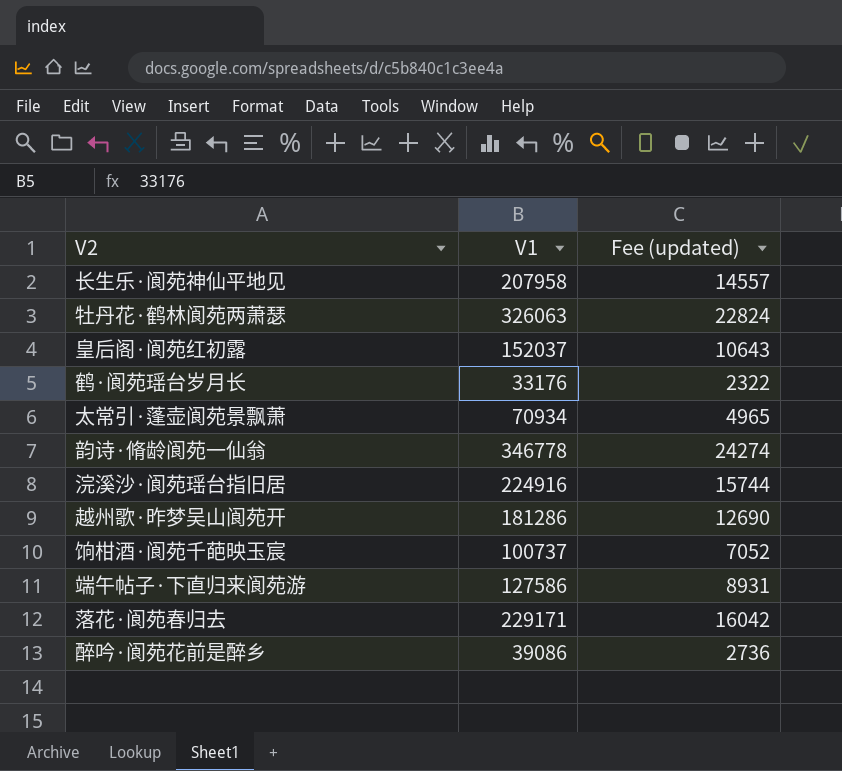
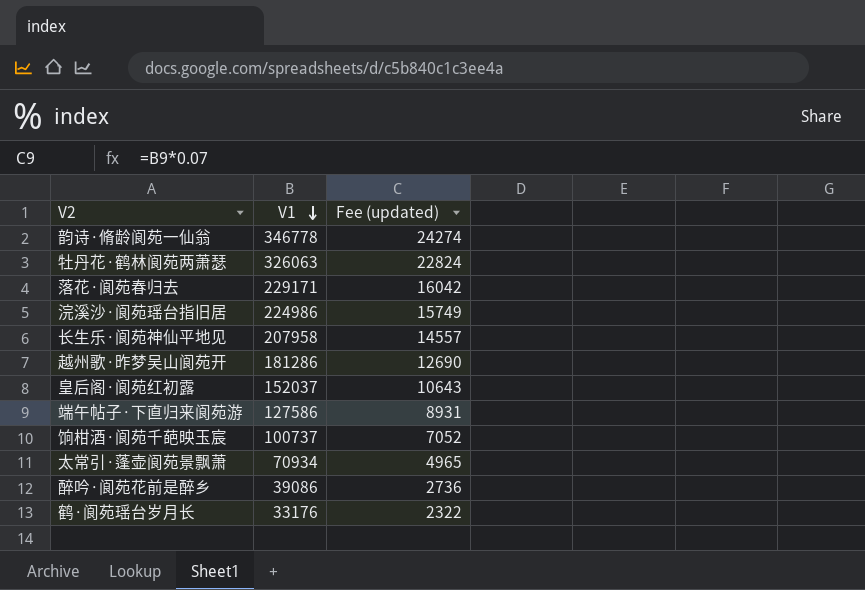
row order: none -> V1 descending
浣溪沙·阆苑瑶台指旧居 | V1: 224916 -> 224986
浣溪沙·阆苑瑶台指旧居 | Fee (updated): 15744 -> 15749

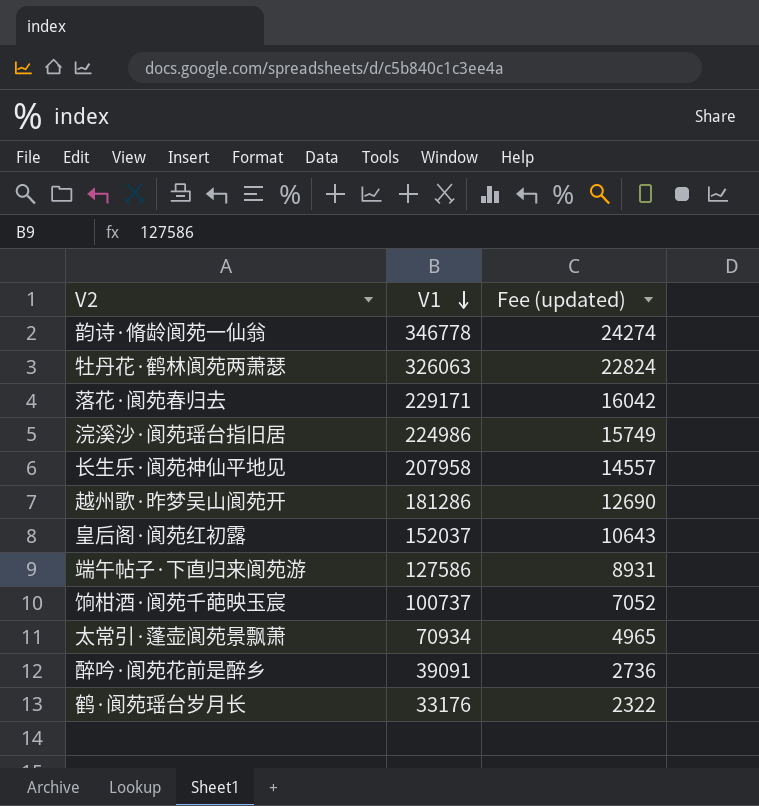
醉吟·阆苑花前是醉乡 | V1: 39086 -> 39091

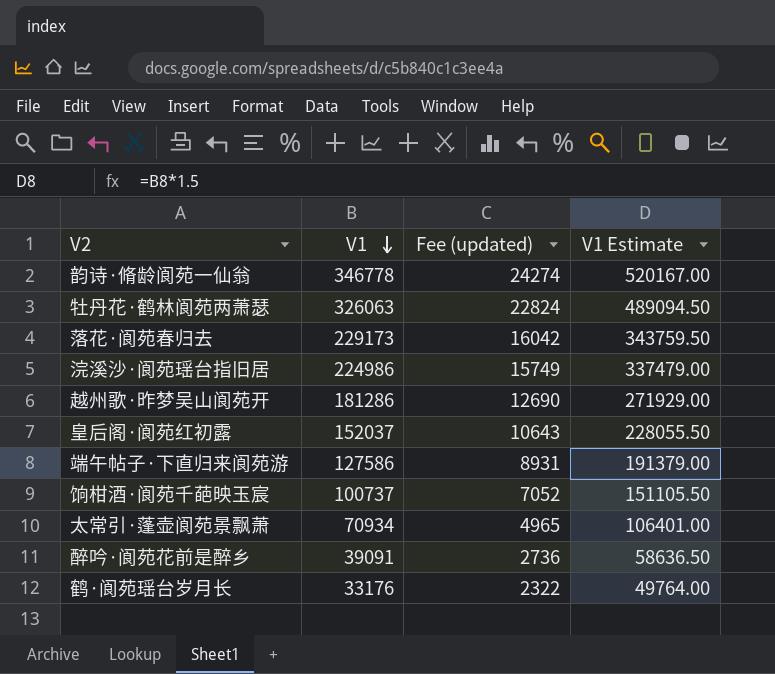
column V1 Estimate | formula: none -> [V1] * 1.5
row 长生乐·阆苑神仙平地见: 207958 | 14557 -> none
落花·阆苑春归去 | V1: 229171 -> 229173

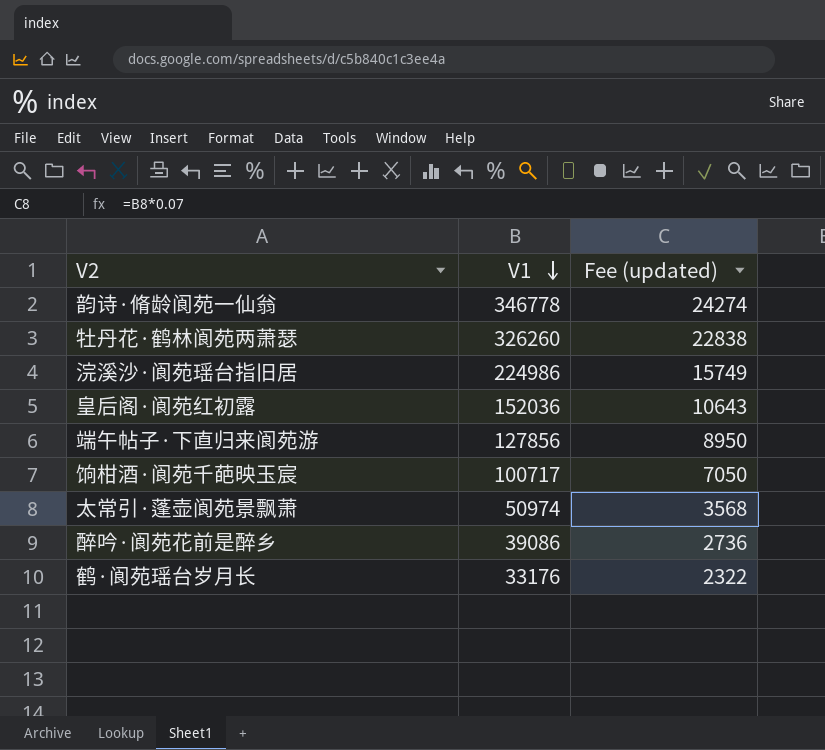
column V1 Estimate | formula: [V1] * 1.5 -> none
row 落花·阆苑春归去: 229173 | 16042 | 343759.50 -> none
row 越州歌·昨梦吴山阆苑开: 181286 | 12690 | 271929.00 -> none
牡丹花·鹤林阆苑两萧瑟 | V1: 326063 -> 326260
牡丹花·鹤林阆苑两萧瑟 | Fee (updated): 22824 -> 22838
皇后阁·阆苑红初露 | V1: 152037 -> 152036
端午帖子·下直归来阆苑游 | V1: 127586 -> 127856
端午帖子·下直归来阆苑游 | Fee (updated): 8931 -> 8950
饷柑酒·阆苑千葩映玉宸 | V1: 100737 -> 100717
饷柑酒·阆苑千葩映玉宸 | Fee (updated): 7052 -> 7050
太常引·蓬壶阆苑景飘萧 | V1: 70934 -> 50974
太常引·蓬壶阆苑景飘萧 | Fee (updated): 4965 -> 3568
醉吟·阆苑花前是醉乡 | V1: 39091 -> 39086

